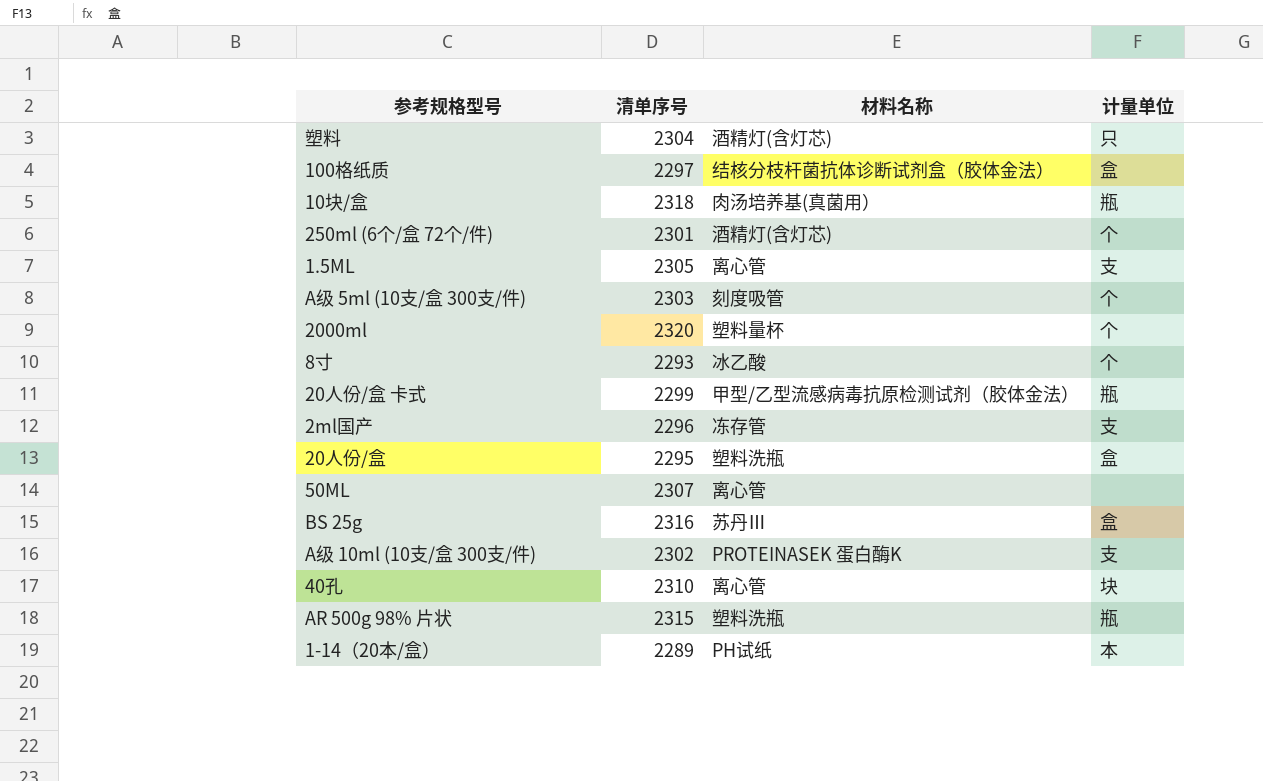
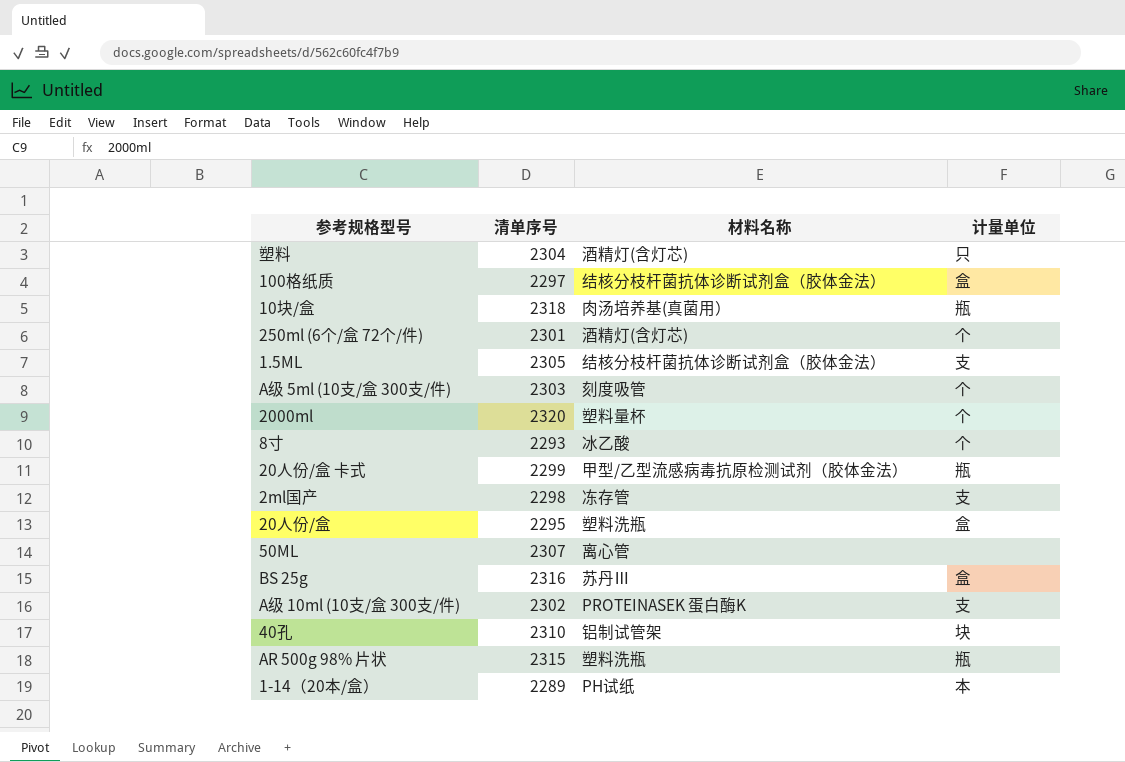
1.5ML | 材料名称: 离心管 -> 结核分枝杆菌抗体诊断试剂盒（胶体金法）
2ml国产 | 清单序号: 2296 -> 2298
40孔 | 材料名称: 离心管 -> 铝制试管架

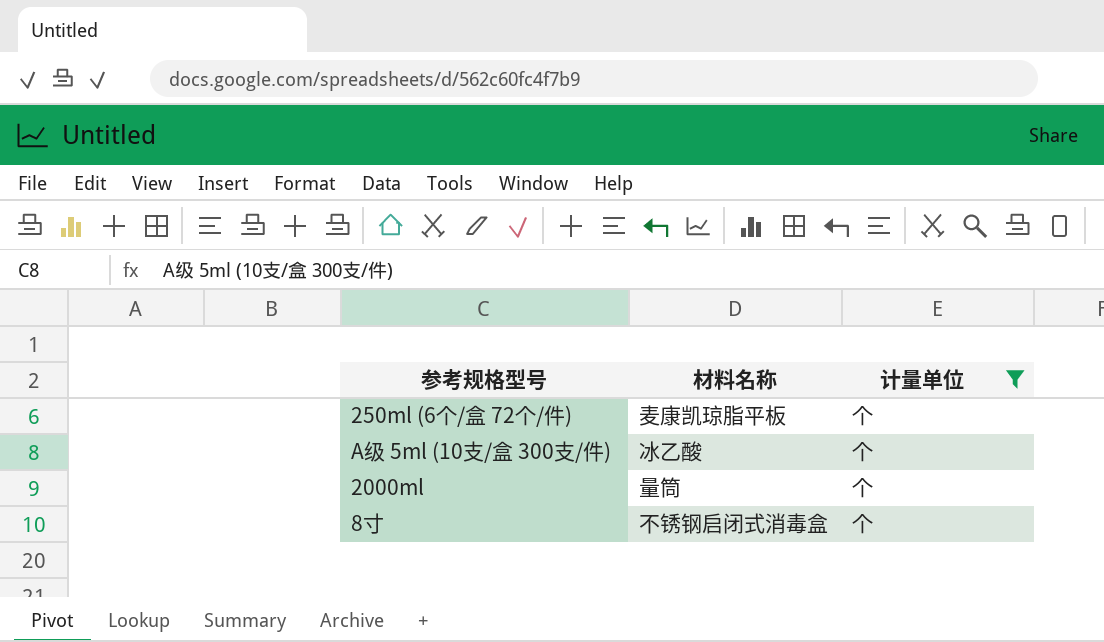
filter: none -> 计量单位 = 个
column 清单序号 | position: 2 -> none
250ml (6个/盒 72个/件) | 材料名称: 酒精灯(含灯芯) -> 麦康凯琼脂平板
A级 5ml (10支/盒 300支/件) | 材料名称: 刻度吸管 -> 冰乙酸
2000ml | 材料名称: 塑料量杯 -> 量筒
8寸 | 材料名称: 冰乙酸 -> 不锈钢启闭式消毒盒

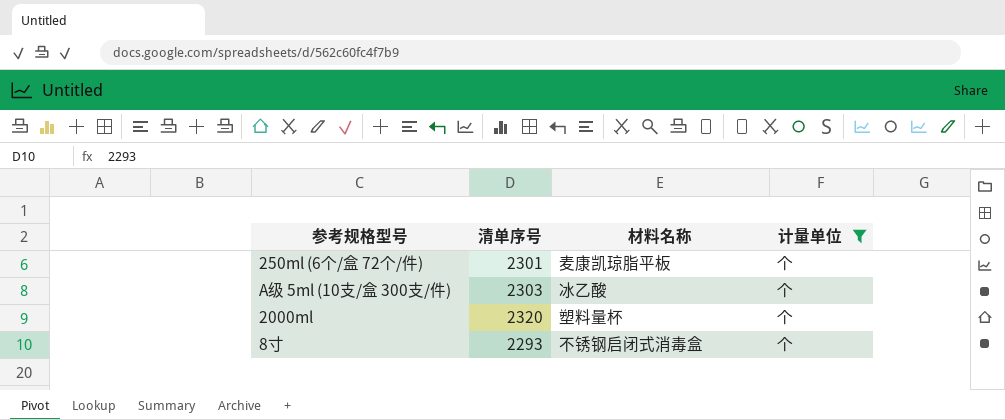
column 清单序号 | position: none -> 2
2000ml | 材料名称: 量筒 -> 塑料量杯

